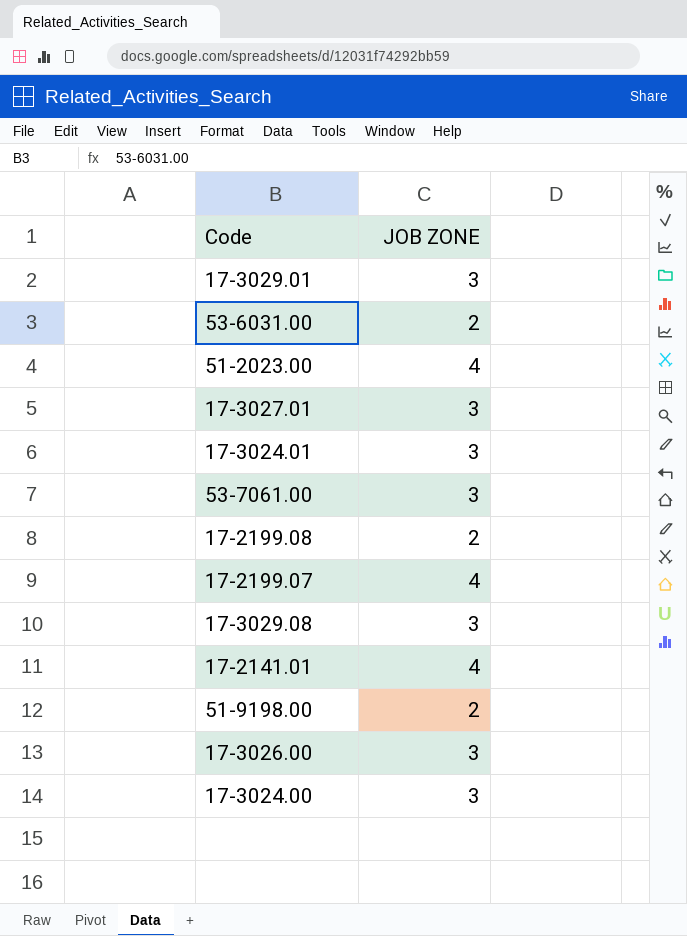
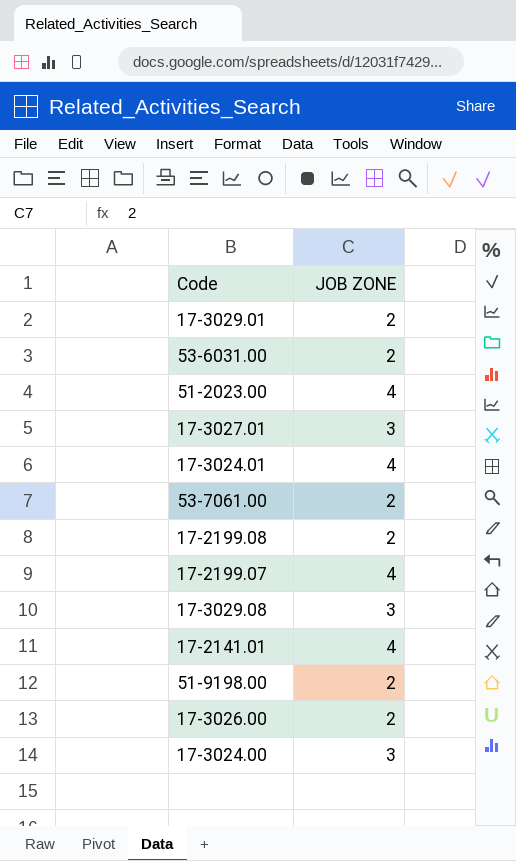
17-3029.01 | JOB ZONE: 3 -> 2
17-3024.01 | JOB ZONE: 3 -> 4
53-7061.00 | JOB ZONE: 3 -> 2
17-3026.00 | JOB ZONE: 3 -> 2

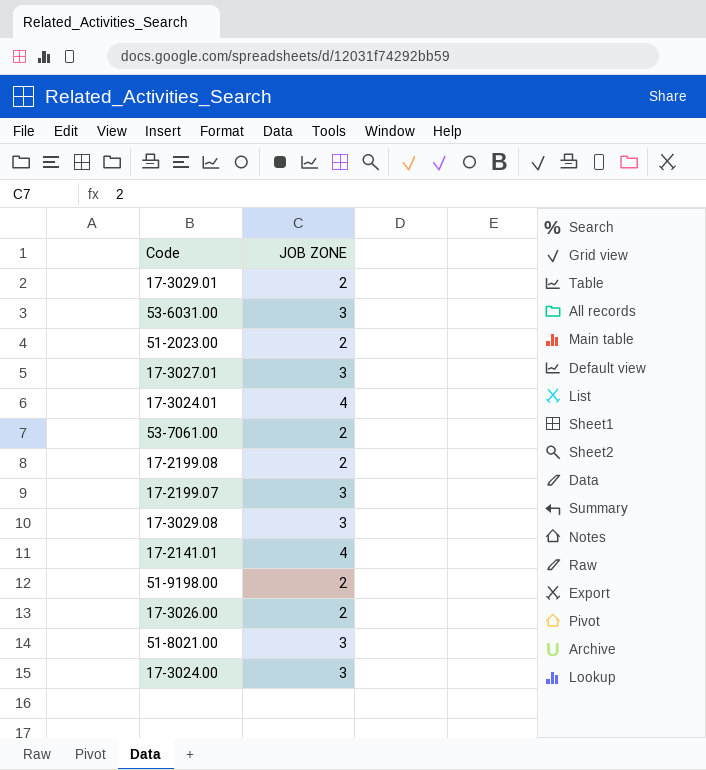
53-6031.00 | JOB ZONE: 2 -> 3
51-2023.00 | JOB ZONE: 4 -> 2
17-2199.07 | JOB ZONE: 4 -> 3
row 51-8021.00: none -> 3

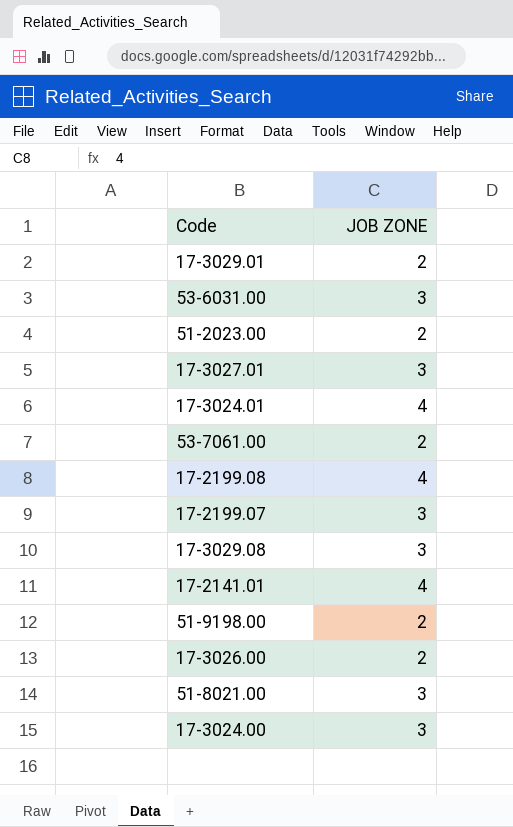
17-2199.08 | JOB ZONE: 2 -> 4

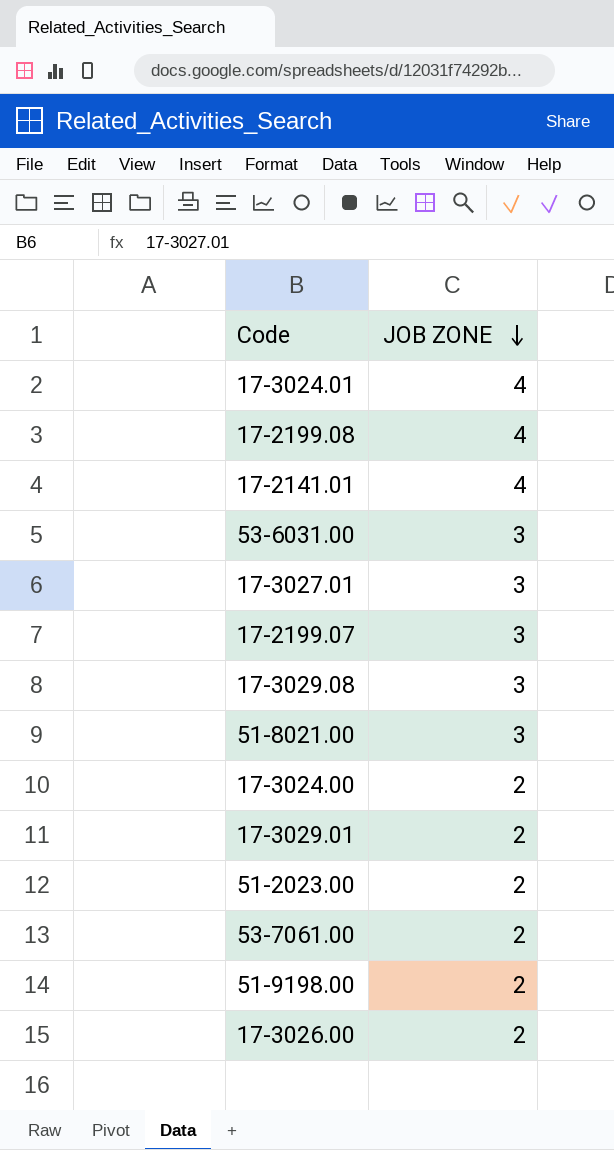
row order: none -> JOB ZONE descending
17-3024.00 | JOB ZONE: 3 -> 2

